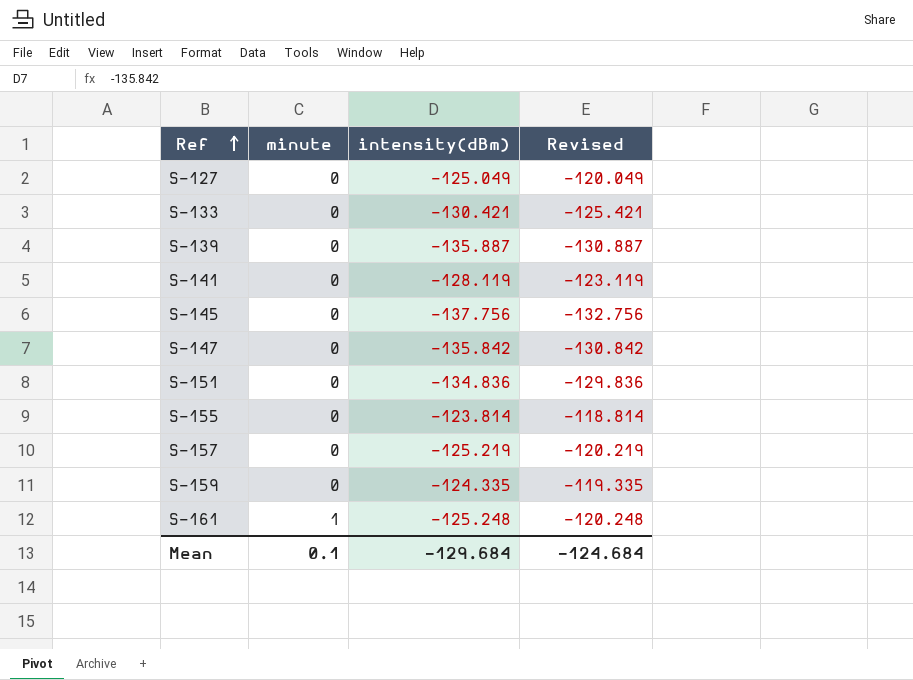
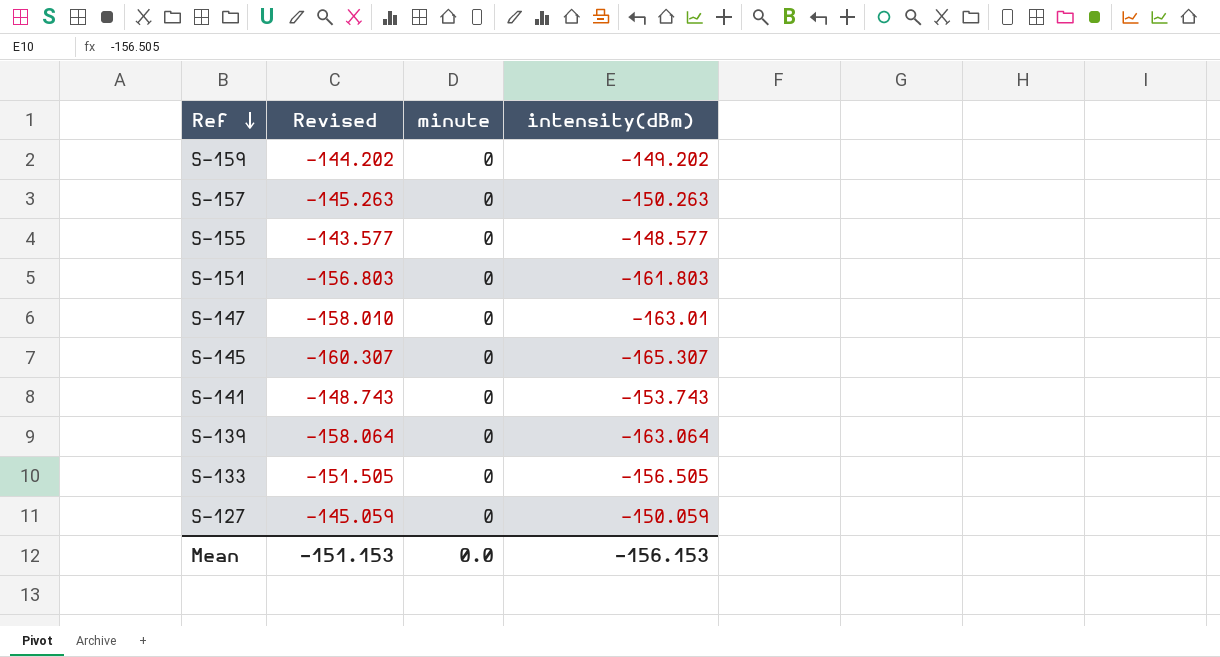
row order: Ref ascending -> Ref descending
column Revised | position: 4 -> 2
row S-161: 1 | -125.248 | -120.248 -> none
S-159 | Revised: -119.335 -> -144.202
S-159 | intensity(dBm): -124.335 -> -149.202
S-157 | Revised: -120.219 -> -145.263
S-157 | intensity(dBm): -125.219 -> -150.263
S-155 | Revised: -118.814 -> -143.577
S-155 | intensity(dBm): -123.814 -> -148.577
S-151 | Revised: -129.836 -> -156.803
S-151 | intensity(dBm): -134.836 -> -161.803
S-147 | Revised: -130.842 -> -158.010
S-147 | intensity(dBm): -135.842 -> -163.01
S-145 | Revised: -132.756 -> -160.307
S-145 | intensity(dBm): -137.756 -> -165.307
S-141 | Revised: -123.119 -> -148.743
S-141 | intensity(dBm): -128.119 -> -153.743
S-139 | Revised: -130.887 -> -158.064
S-139 | intensity(dBm): -135.887 -> -163.064
S-133 | Revised: -125.421 -> -151.505
S-133 | intensity(dBm): -130.421 -> -156.505
S-127 | Revised: -120.049 -> -145.059
S-127 | intensity(dBm): -125.049 -> -150.059
Mean | Revised: -124.684 -> -151.153
Mean | minute: 0.1 -> 0.0
Mean | intensity(dBm): -129.684 -> -156.153

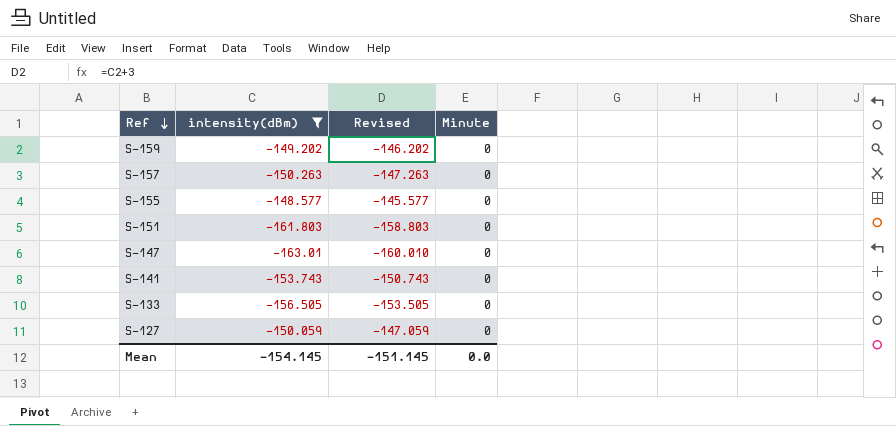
filter: none -> intensity(dBm) >= -163.01
column intensity(dBm) | position: 4 -> 2
column Revised | formula: [intensity(dBm)] + 5 -> [intensity(dBm)] + 3
column name: minute -> Minute
Mean | intensity(dBm): -156.153 -> -154.145
Mean | Revised: -151.153 -> -151.145

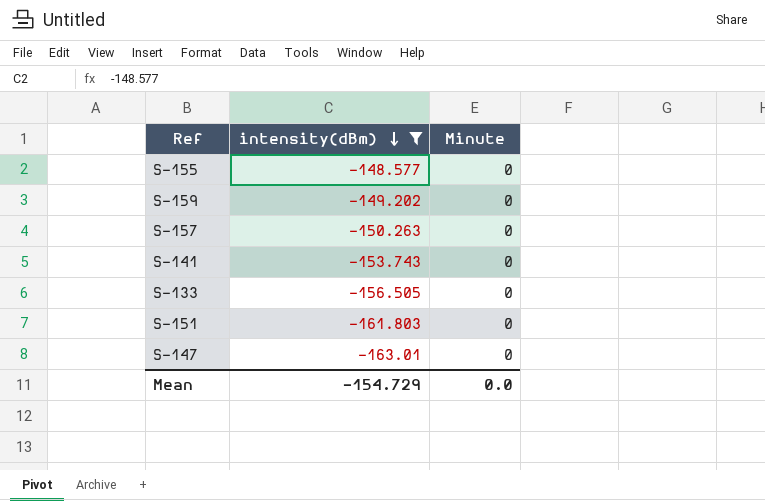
row order: Ref descending -> intensity(dBm) descending
column Revised | formula: [intensity(dBm)] + 3 -> none
row S-127: -150.059 | -147.059 | 0 -> none
Mean | intensity(dBm): -154.145 -> -154.729

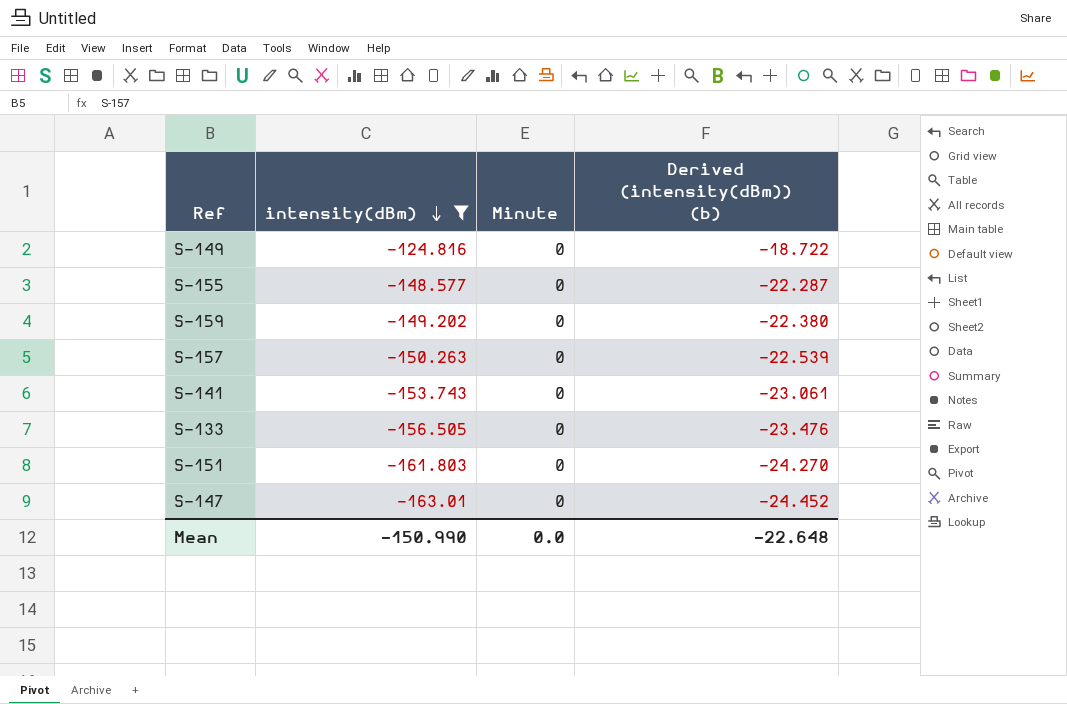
column Derived (intensity(dBm)) (b) | formula: none -> [intensity(dBm)] * 0.15
row S-149: none -> -124.816 | 0 | -18.722
Mean | intensity(dBm): -154.729 -> -150.990

